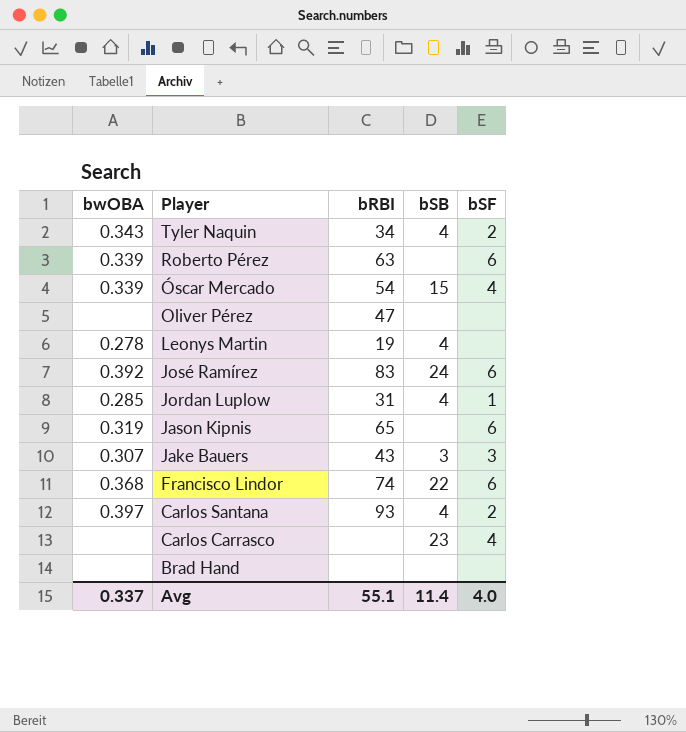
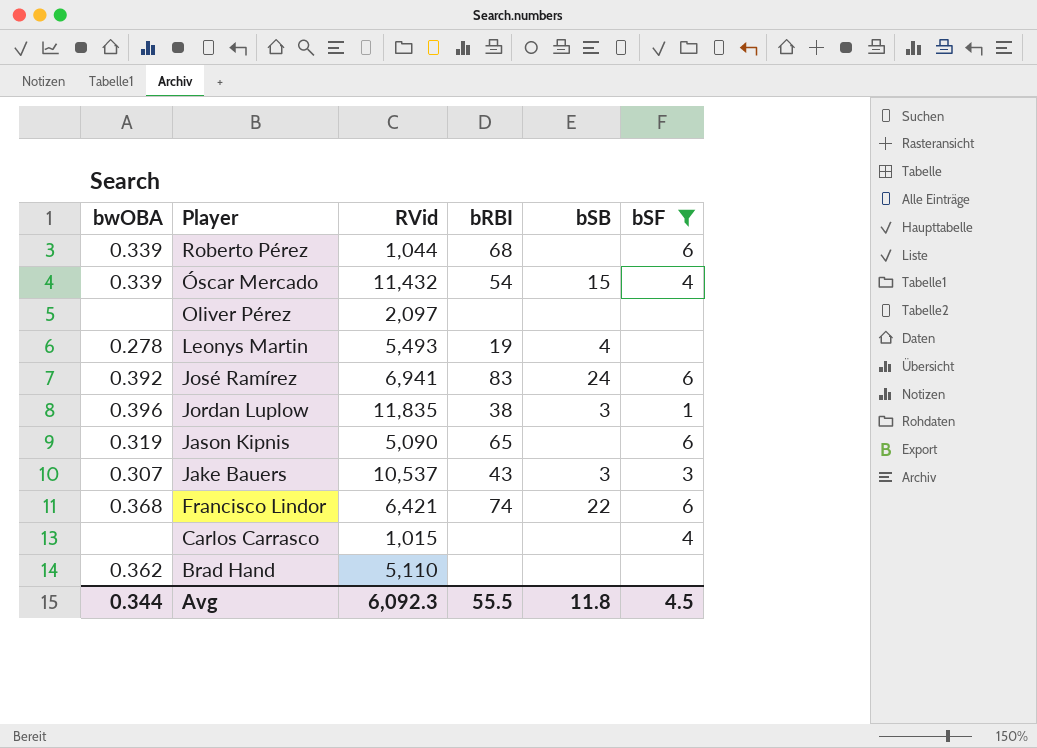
filter: none -> bSF != 2
column RVid | position: none -> 3
Roberto Pérez | bRBI: 63 -> 68
Oliver Pérez | bRBI: 47 -> none
Jordan Luplow | bwOBA: 0.285 -> 0.396
Jordan Luplow | bRBI: 31 -> 38
Jordan Luplow | bSB: 4 -> 3
Carlos Carrasco | bSB: 23 -> none
Brad Hand | bwOBA: none -> 0.362
Avg | bwOBA: 0.337 -> 0.344
Avg | bRBI: 55.1 -> 55.5
Avg | bSB: 11.4 -> 11.8
Avg | bSF: 4.0 -> 4.5

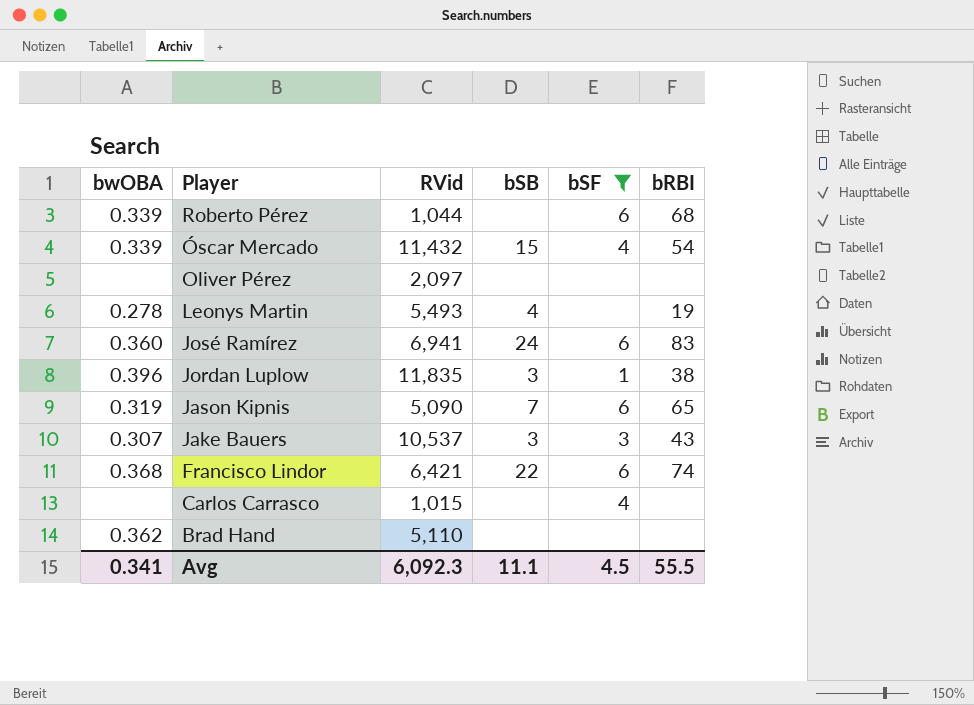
column bRBI | position: 4 -> 6
José Ramírez | bwOBA: 0.392 -> 0.360
Jason Kipnis | bSB: none -> 7
Avg | bwOBA: 0.344 -> 0.341
Avg | bSB: 11.8 -> 11.1

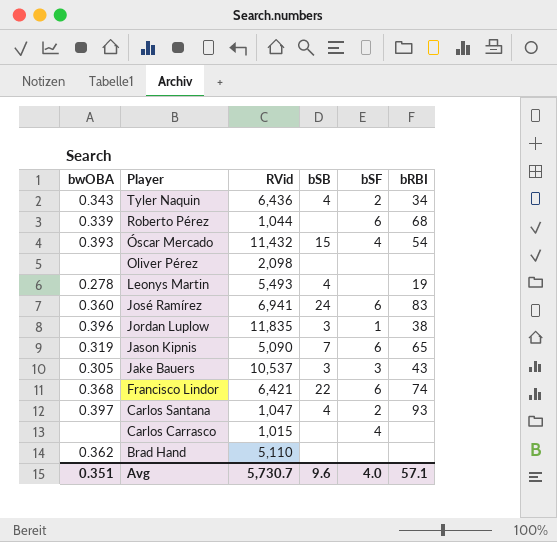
filter: bSF != 2 -> none
Óscar Mercado | bwOBA: 0.339 -> 0.393
Oliver Pérez | RVid: 2,097 -> 2,098
Jake Bauers | bwOBA: 0.307 -> 0.305
Avg | bwOBA: 0.341 -> 0.351
Avg | RVid: 6,092.3 -> 5,730.7
Avg | bSB: 11.1 -> 9.6
Avg | bSF: 4.5 -> 4.0
Avg | bRBI: 55.5 -> 57.1

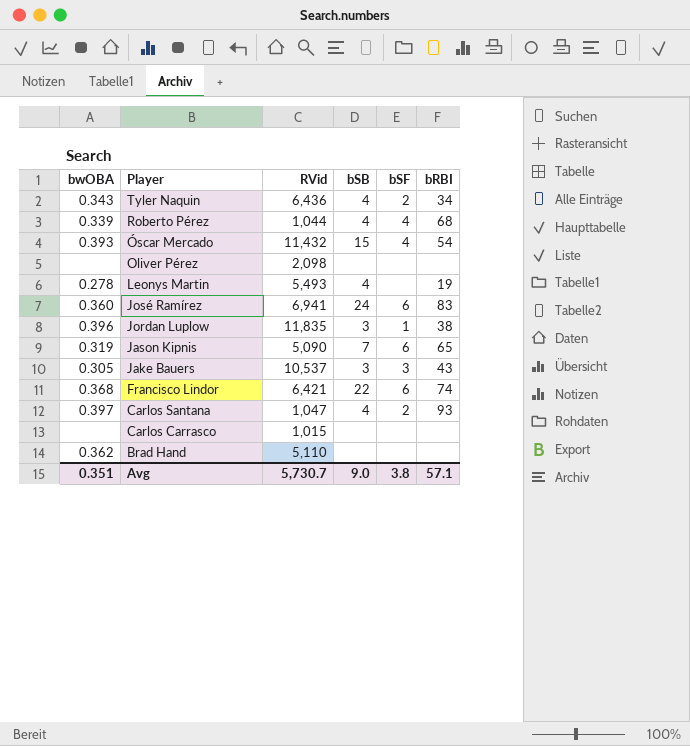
Roberto Pérez | bSB: none -> 4
Roberto Pérez | bSF: 6 -> 4
Carlos Carrasco | bSF: 4 -> none
Avg | bSB: 9.6 -> 9.0
Avg | bSF: 4.0 -> 3.8

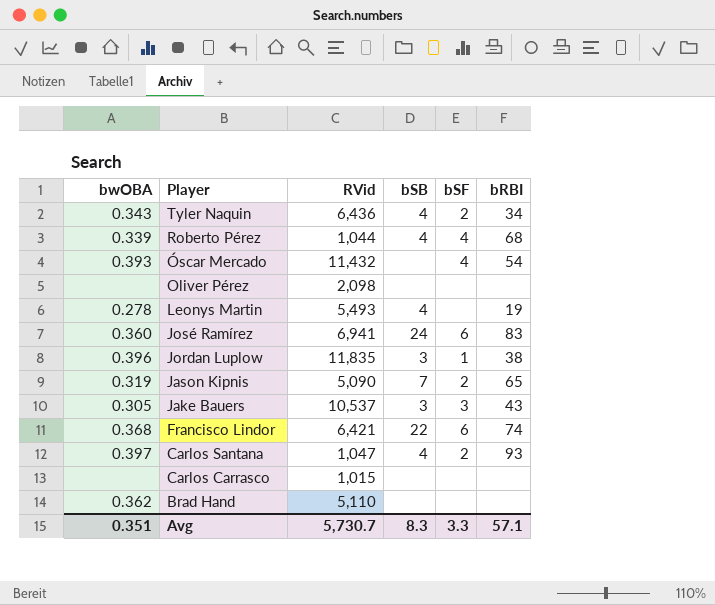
Óscar Mercado | bSB: 15 -> none
Jason Kipnis | bSF: 6 -> 2
Avg | bSB: 9.0 -> 8.3
Avg | bSF: 3.8 -> 3.3

